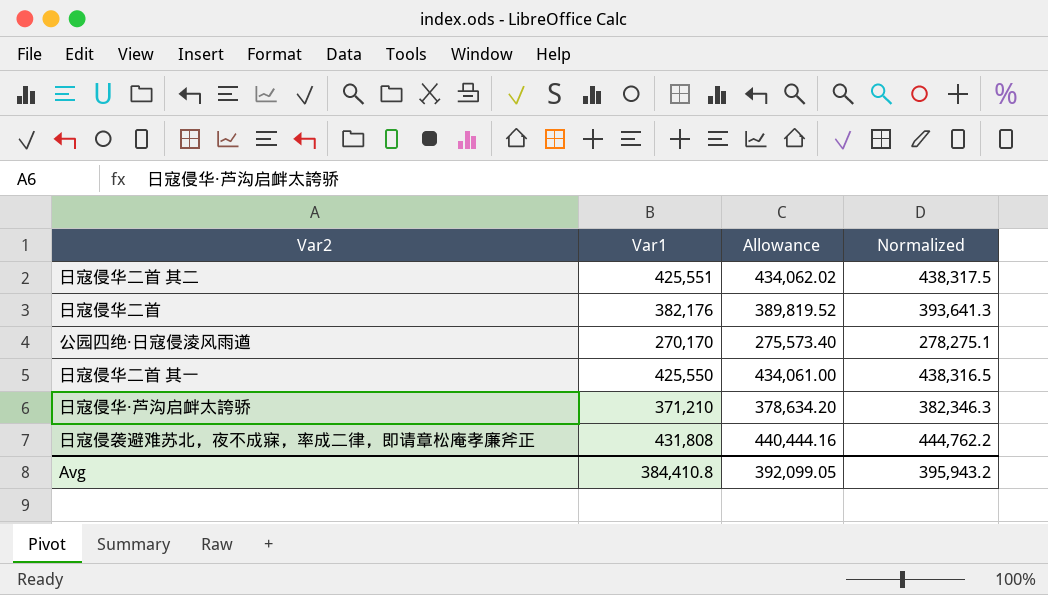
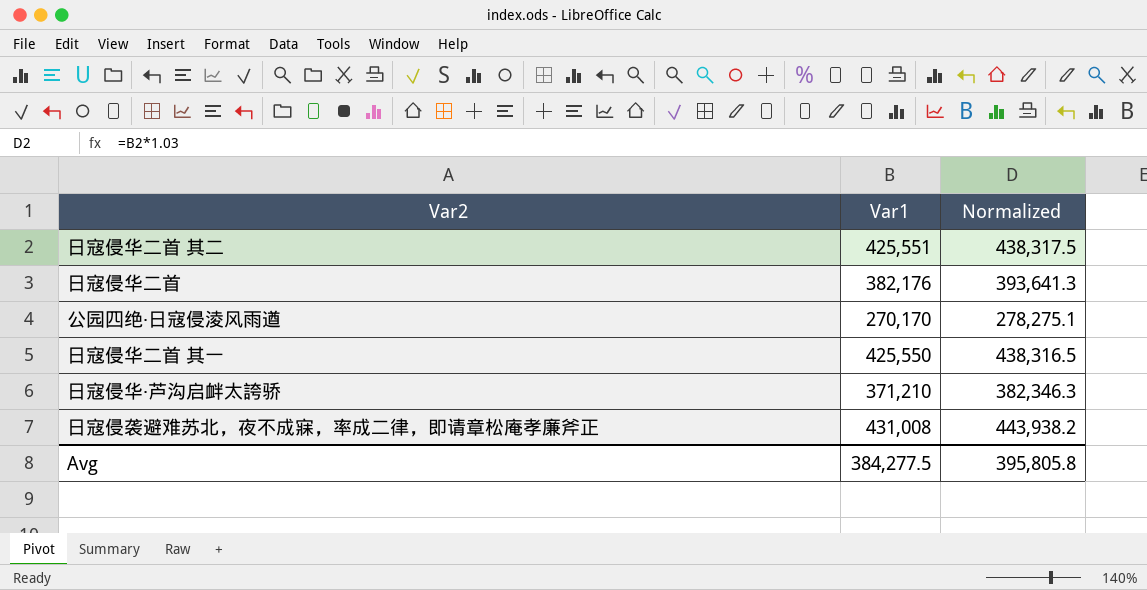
column Allowance | formula: [Var1] * 1.02 -> none
日寇侵袭避难苏北，夜不成寐，率成二律，即请章松庵孝廉斧正 | Var1: 431,808 -> 431,008
日寇侵袭避难苏北，夜不成寐，率成二律，即请章松庵孝廉斧正 | Normalized: 444,762.2 -> 443,938.2
Avg | Var1: 384,410.8 -> 384,277.5
Avg | Normalized: 395,943.2 -> 395,805.8

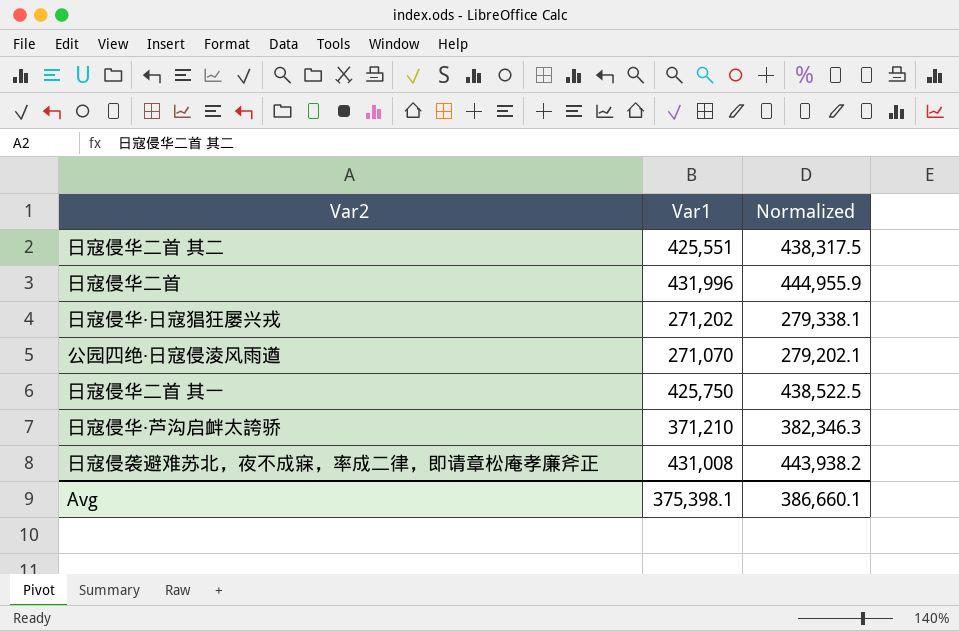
日寇侵华二首 | Var1: 382,176 -> 431,996
日寇侵华二首 | Normalized: 393,641.3 -> 444,955.9
row 日寇侵华·日寇猖狂屡兴戎: none -> 271,202 | 279,338.1
公园四绝·日寇侵淩风雨遒 | Var1: 270,170 -> 271,070
公园四绝·日寇侵淩风雨遒 | Normalized: 278,275.1 -> 279,202.1
日寇侵华二首 其一 | Var1: 425,550 -> 425,750
日寇侵华二首 其一 | Normalized: 438,316.5 -> 438,522.5
Avg | Var1: 384,277.5 -> 375,398.1
Avg | Normalized: 395,805.8 -> 386,660.1

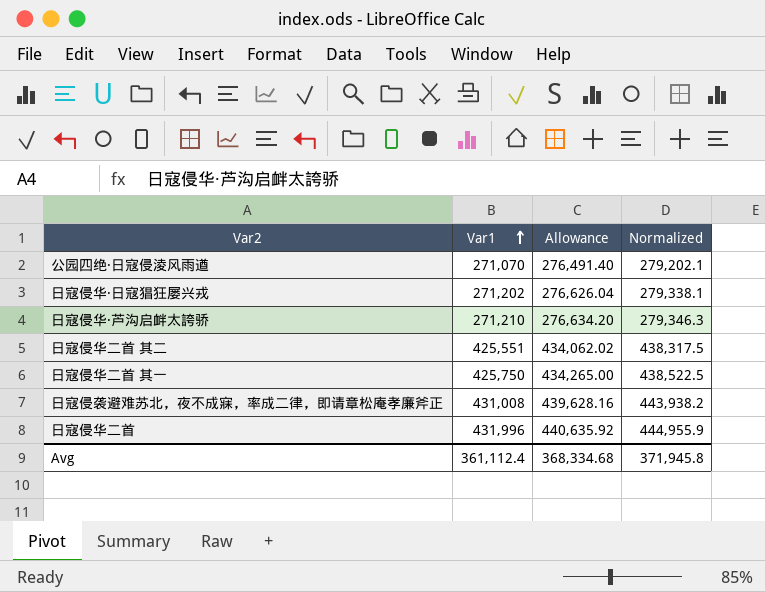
row order: none -> Var1 ascending
column Allowance | formula: none -> [Var1] * 1.02
日寇侵华·芦沟启衅太誇骄 | Var1: 371,210 -> 271,210
日寇侵华·芦沟启衅太誇骄 | Normalized: 382,346.3 -> 279,346.3
Avg | Var1: 375,398.1 -> 361,112.4
Avg | Normalized: 386,660.1 -> 371,945.8

